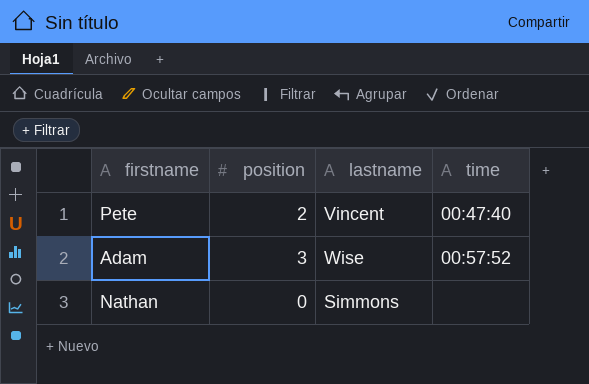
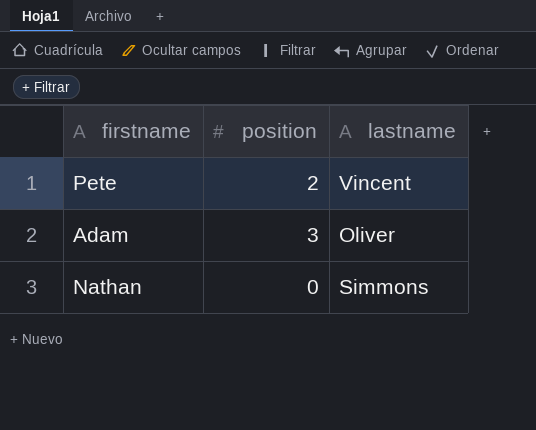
column time | position: 4 -> none
Adam | lastname: Wise -> Oliver

